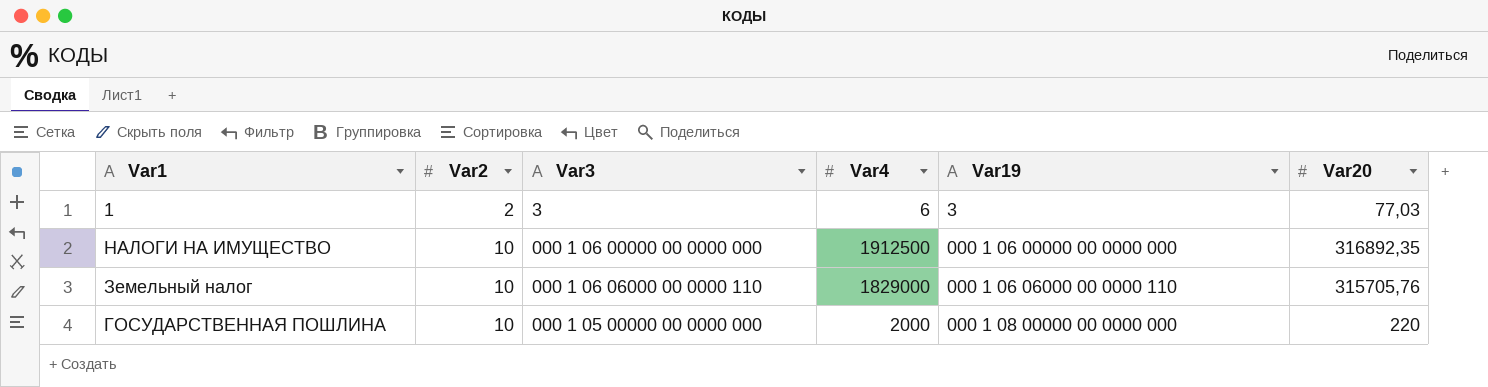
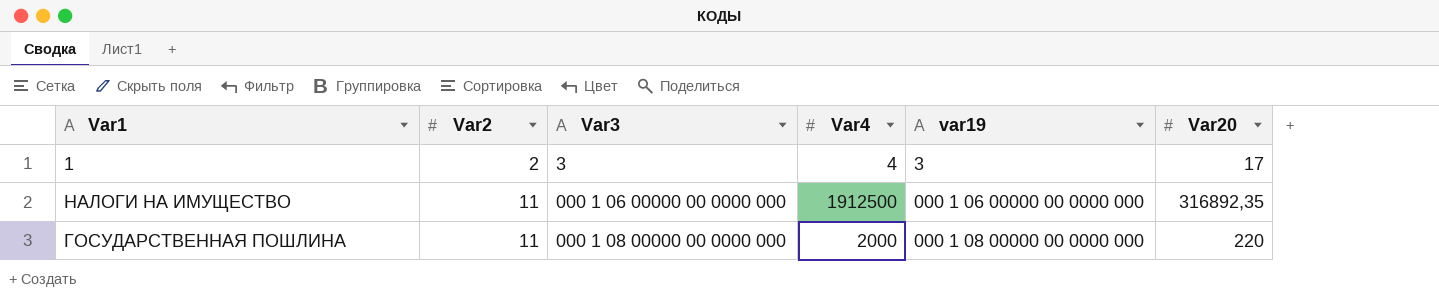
column name: Var19 -> var19
row Земельный налог: 10 | 000 1 06 06000 00 0000 110 | 1829000 | 000 1 06 06000 00 0000 110 | 315705,76 -> none
1 | Var4: 6 -> 4
1 | Var20: 77,03 -> 17
НАЛОГИ НА ИМУЩЕСТВО | Var2: 10 -> 11
ГОСУДАРСТВЕННАЯ ПОШЛИНА | Var2: 10 -> 11
ГОСУДАРСТВЕННАЯ ПОШЛИНА | Var3: 000 1 05 00000 00 0000 000 -> 000 1 08 00000 00 0000 000

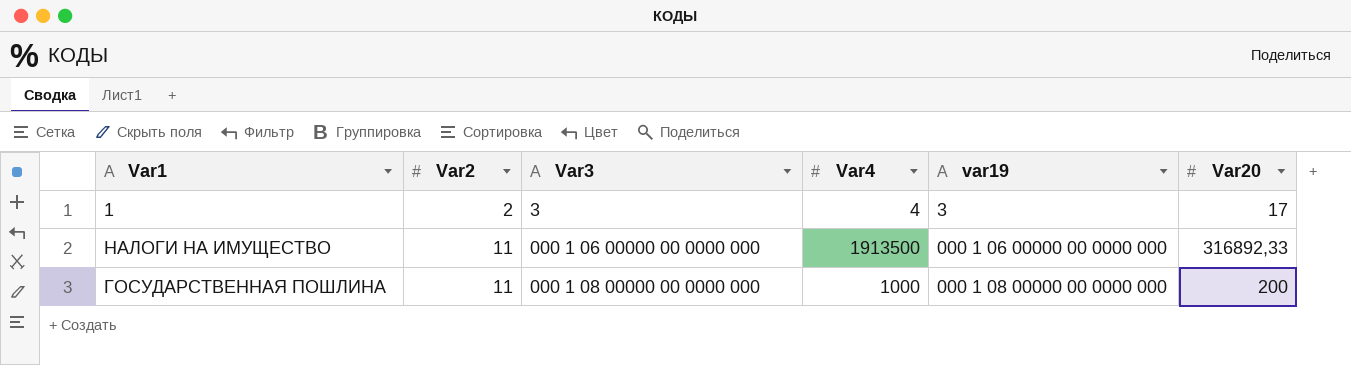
НАЛОГИ НА ИМУЩЕСТВО | Var4: 1912500 -> 1913500
НАЛОГИ НА ИМУЩЕСТВО | Var20: 316892,35 -> 316892,33
ГОСУДАРСТВЕННАЯ ПОШЛИНА | Var4: 2000 -> 1000
ГОСУДАРСТВЕННАЯ ПОШЛИНА | Var20: 220 -> 200

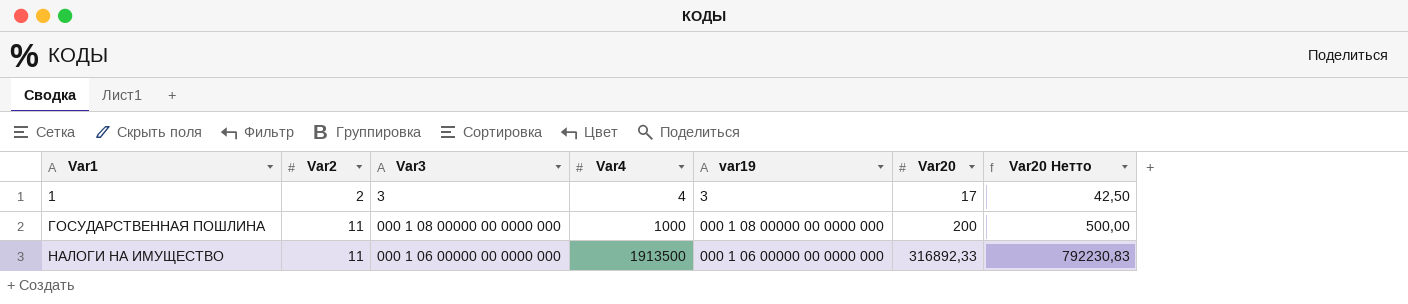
row order: Var2 ascending -> Var1 ascending
column Var20 Нетто | formula: none -> [Var20] * 2,5

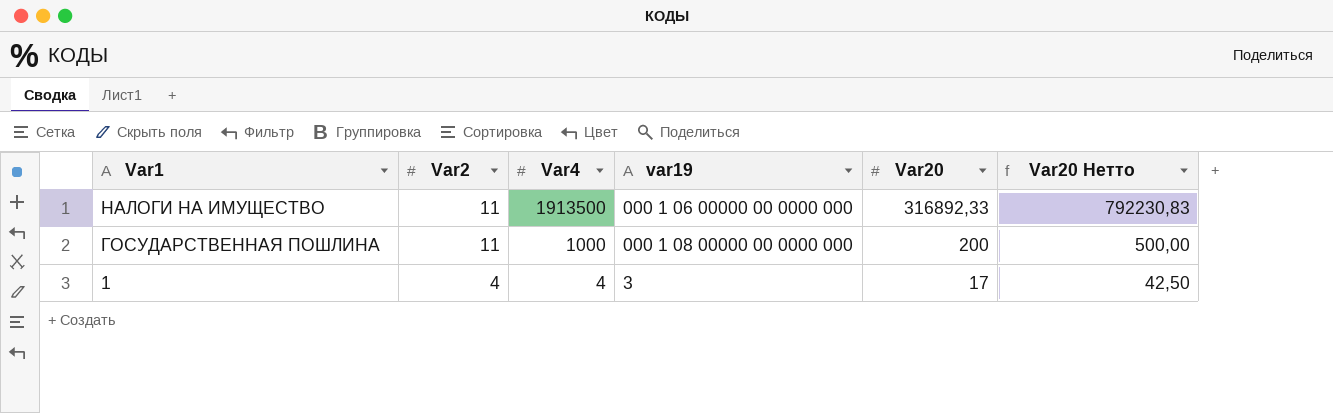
row order: Var1 ascending -> Var1 descending
column Var3 | position: 3 -> none
1 | Var2: 2 -> 4

